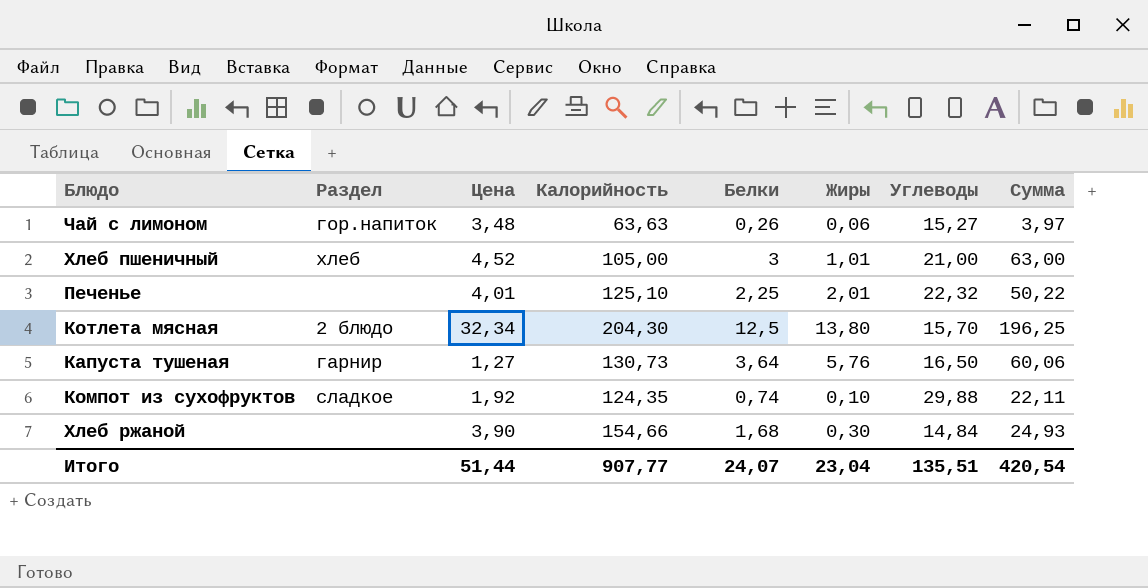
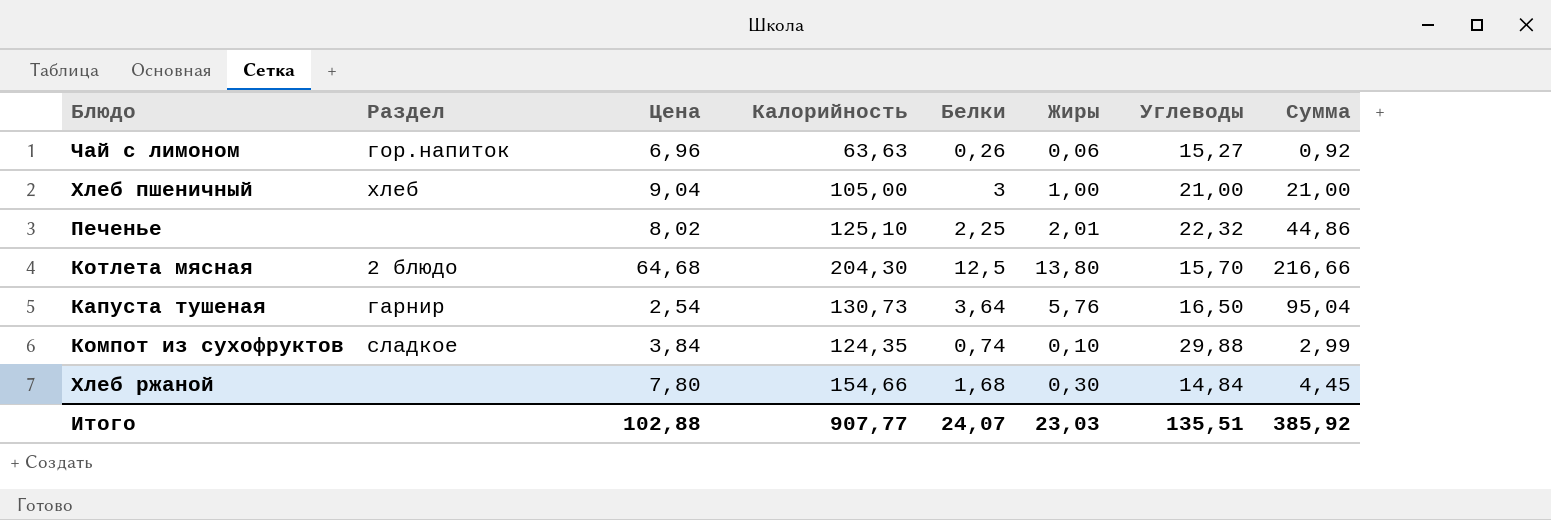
column Сумма | formula: [Белки] * [Углеводы] -> [Жиры] * [Углеводы]
Чай с лимоном | Цена: 3,48 -> 6,96
Хлеб пшеничный | Цена: 4,52 -> 9,04
Хлеб пшеничный | Жиры: 1,01 -> 1,00
Печенье | Цена: 4,01 -> 8,02
Котлета мясная | Цена: 32,34 -> 64,68
Капуста тушеная | Цена: 1,27 -> 2,54
Компот из сухофруктов | Цена: 1,92 -> 3,84
Хлеб ржаной | Цена: 3,90 -> 7,80
Итого | Цена: 51,44 -> 102,88
Итого | Жиры: 23,04 -> 23,03
Итого | Сумма: 420,54 -> 385,92

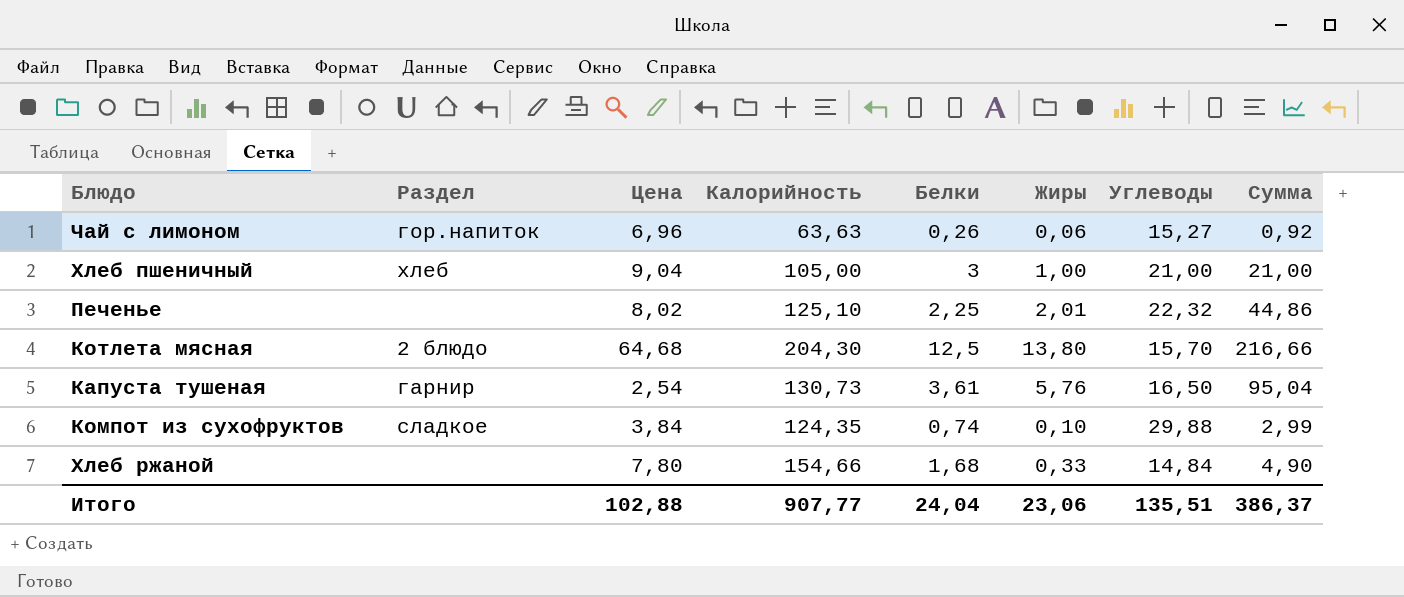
Капуста тушеная | Белки: 3,64 -> 3,61
Хлеб ржаной | Жиры: 0,30 -> 0,33
Хлеб ржаной | Сумма: 4,45 -> 4,90
Итого | Белки: 24,07 -> 24,04
Итого | Жиры: 23,03 -> 23,06
Итого | Сумма: 385,92 -> 386,37

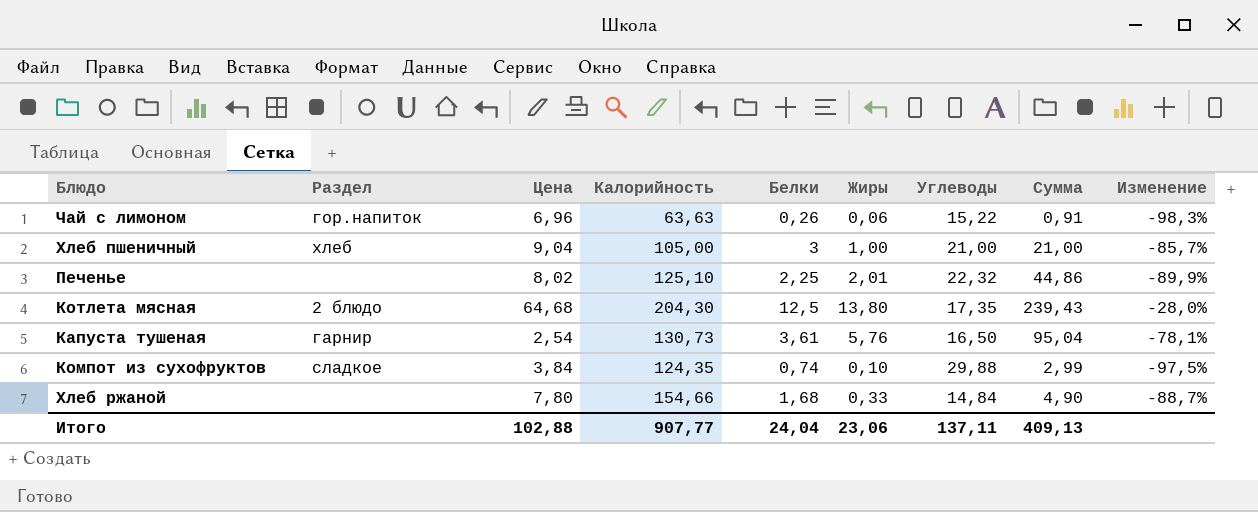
column Изменение | formula: none -> ([Белки] - [Углеводы]) / [Углеводы]
Чай с лимоном | Углеводы: 15,27 -> 15,22
Чай с лимоном | Сумма: 0,92 -> 0,91
Котлета мясная | Углеводы: 15,70 -> 17,35
Котлета мясная | Сумма: 216,66 -> 239,43
Итого | Углеводы: 135,51 -> 137,11
Итого | Сумма: 386,37 -> 409,13

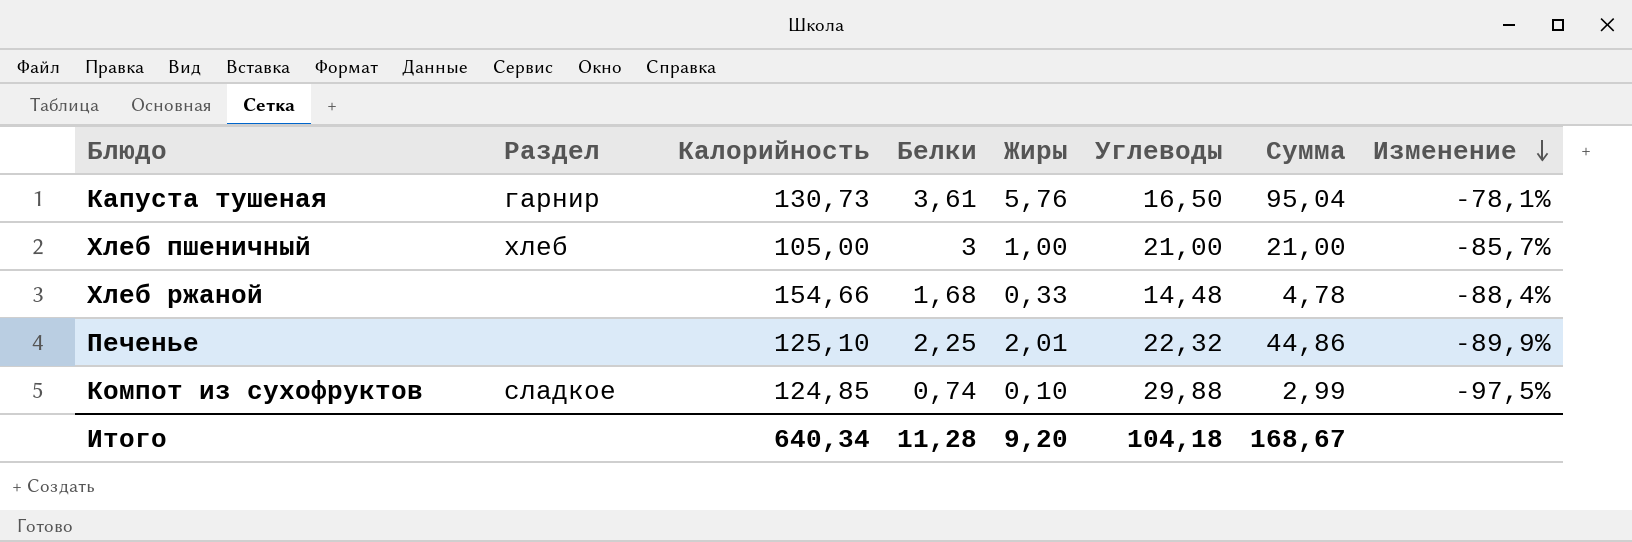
row order: none -> Изменение descending
column Цена | position: 3 -> none
row Чай с лимоном: гор.напиток | 6,96 | 63,63 | 0,26 | 0,06 | 15,22 | 0,91 | -98,3% -> none
row Котлета мясная: 2 блюдо | 64,68 | 204,30 | 12,5 | 13,80 | 17,35 | 239,43 | -28,0% -> none
Хлеб ржаной | Углеводы: 14,84 -> 14,48
Хлеб ржаной | Сумма: 4,90 -> 4,78
Хлеб ржаной | Изменение: -88,7% -> -88,4%
Компот из сухофруктов | Калорийность: 124,35 -> 124,85
Итого | Калорийность: 907,77 -> 640,34
Итого | Белки: 24,04 -> 11,28
Итого | Жиры: 23,06 -> 9,20
Итого | Углеводы: 137,11 -> 104,18
Итого | Сумма: 409,13 -> 168,67

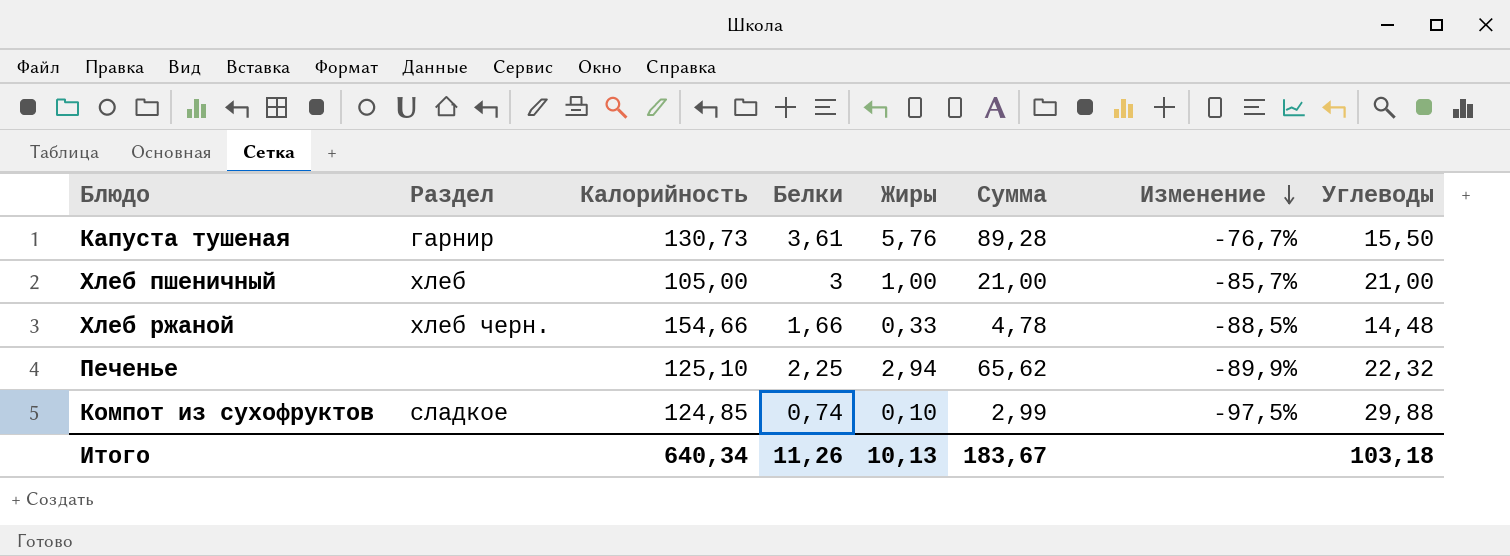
column Углеводы | position: 6 -> 8
Капуста тушеная | Сумма: 95,04 -> 89,28
Капуста тушеная | Изменение: -78,1% -> -76,7%
Капуста тушеная | Углеводы: 16,50 -> 15,50
Хлеб ржаной | Раздел: none -> хлеб черн.
Хлеб ржаной | Белки: 1,68 -> 1,66
Хлеб ржаной | Изменение: -88,4% -> -88,5%
Печенье | Жиры: 2,01 -> 2,94
Печенье | Сумма: 44,86 -> 65,62
Итого | Белки: 11,28 -> 11,26
Итого | Жиры: 9,20 -> 10,13
Итого | Сумма: 168,67 -> 183,67
Итого | Углеводы: 104,18 -> 103,18

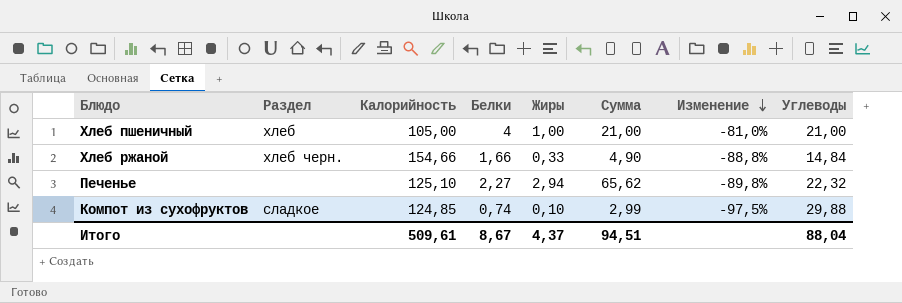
row Капуста тушеная: гарнир | 130,73 | 3,61 | 5,76 | 89,28 | -76,7% | 15,50 -> none
Хлеб пшеничный | Белки: 3 -> 4
Хлеб пшеничный | Изменение: -85,7% -> -81,0%
Хлеб ржаной | Сумма: 4,78 -> 4,90
Хлеб ржаной | Изменение: -88,5% -> -88,8%
Хлеб ржаной | Углеводы: 14,48 -> 14,84
Печенье | Белки: 2,25 -> 2,27
Печенье | Изменение: -89,9% -> -89,8%
Итого | Калорийность: 640,34 -> 509,61
Итого | Белки: 11,26 -> 8,67
Итого | Жиры: 10,13 -> 4,37
Итого | Сумма: 183,67 -> 94,51
Итого | Углеводы: 103,18 -> 88,04

